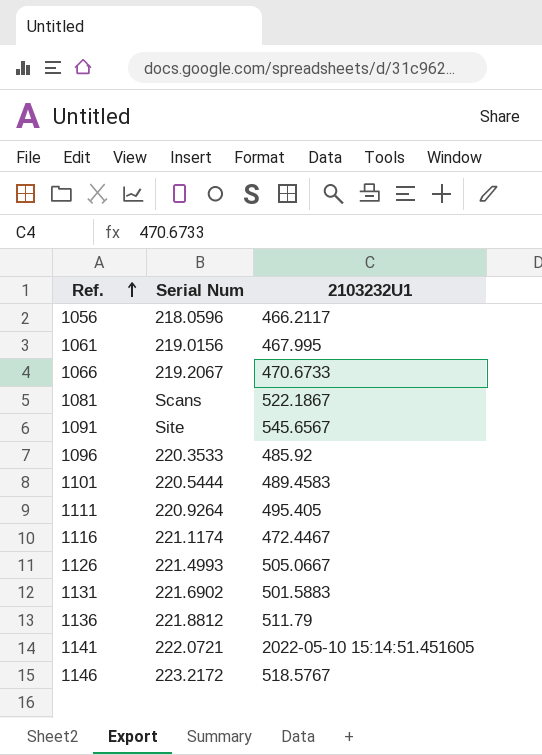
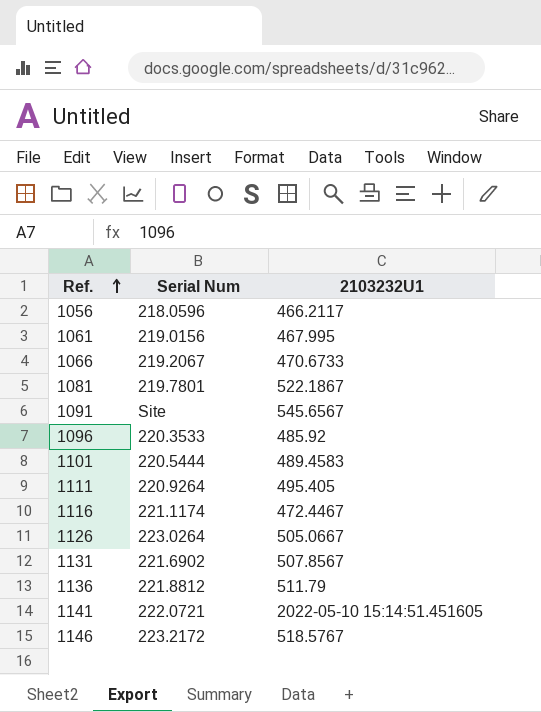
1081 | Serial Num: Scans -> 219.7801
1126 | Serial Num: 221.4993 -> 223.0264
1131 | 2103232U1: 501.5883 -> 507.8567

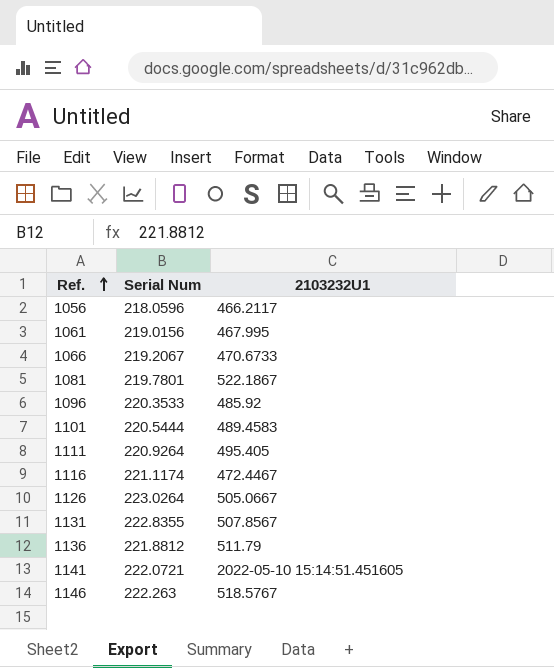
row 1091: Site | 545.6567 -> none
1131 | Serial Num: 221.6902 -> 222.8355
1146 | Serial Num: 223.2172 -> 222.263

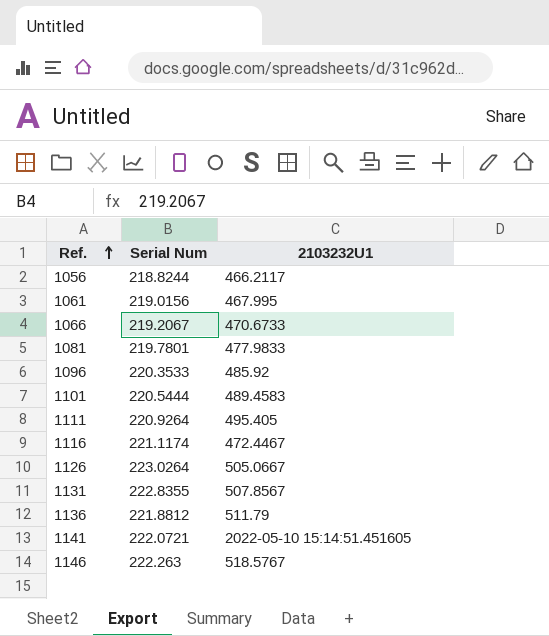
1056 | Serial Num: 218.0596 -> 218.8244
1081 | 2103232U1: 522.1867 -> 477.9833

